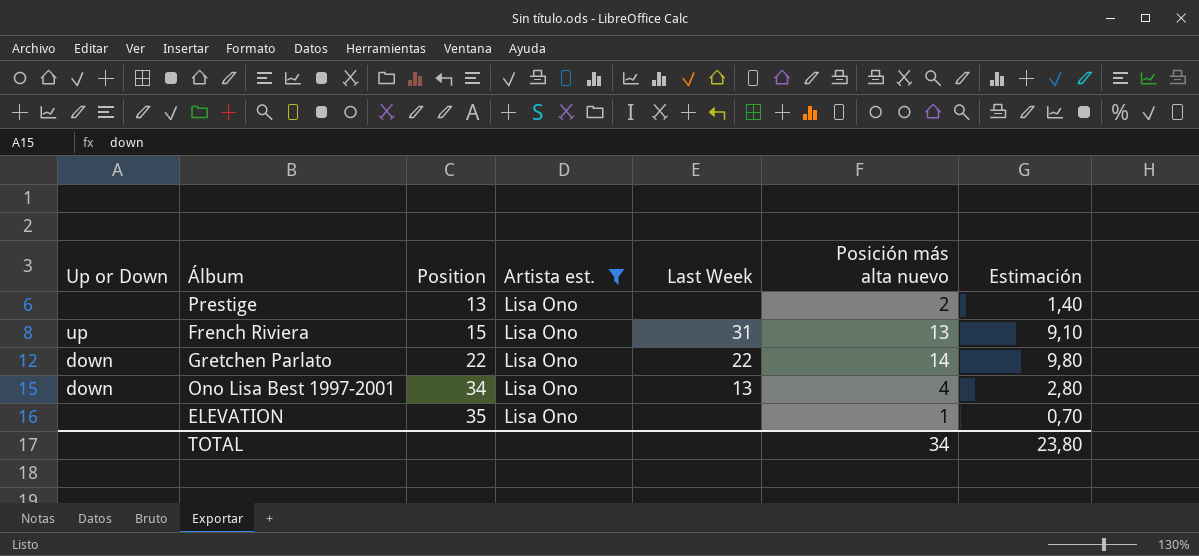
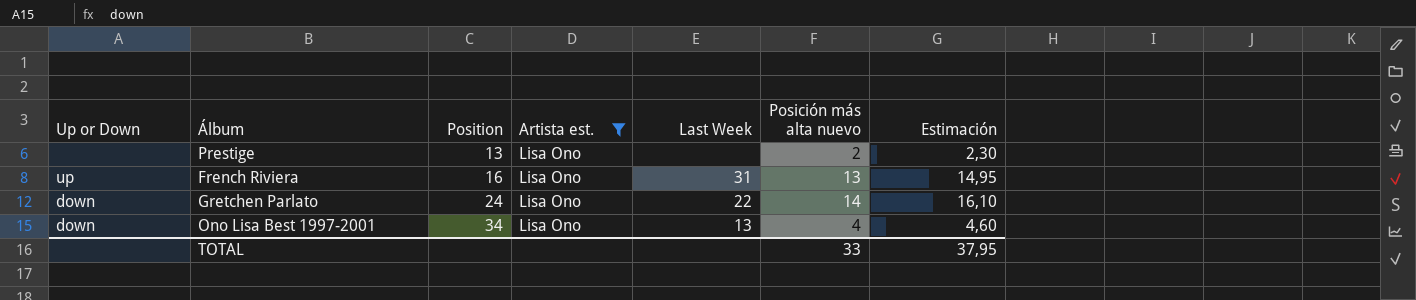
column Estimación | formula: [Posición más alta nuevo] * 0,7 -> [Posición más alta nuevo] * 1,15
row ELEVATION: none | 35 | Lisa Ono | none | 1 | 0,70 -> none
French Riviera | Position: 15 -> 16
Gretchen Parlato | Position: 22 -> 24
TOTAL | Posición más alta nuevo: 34 -> 33
TOTAL | Estimación: 23,80 -> 37,95

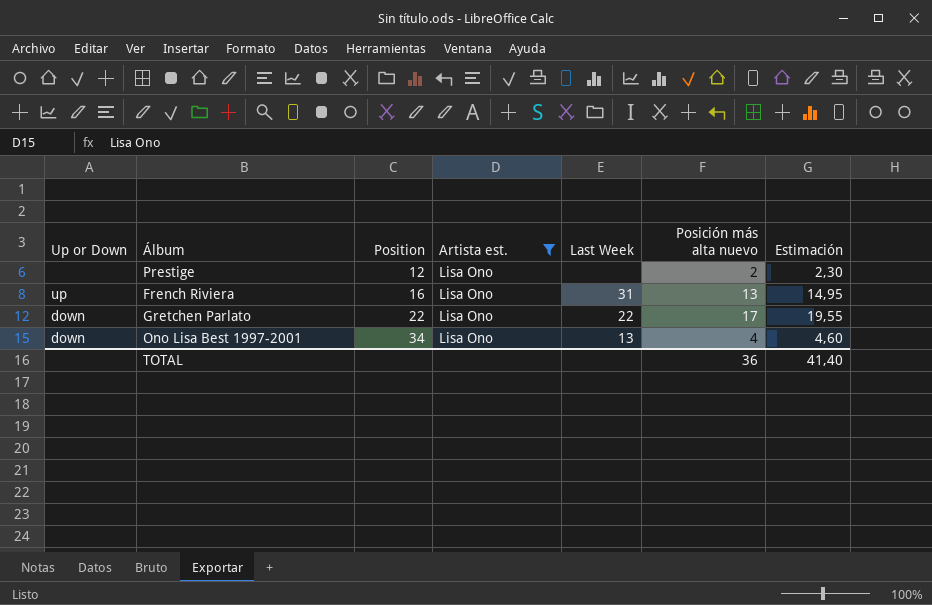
Prestige | Position: 13 -> 12
Gretchen Parlato | Position: 24 -> 22
Gretchen Parlato | Posición más alta nuevo: 14 -> 17
Gretchen Parlato | Estimación: 16,10 -> 19,55
TOTAL | Posición más alta nuevo: 33 -> 36
TOTAL | Estimación: 37,95 -> 41,40

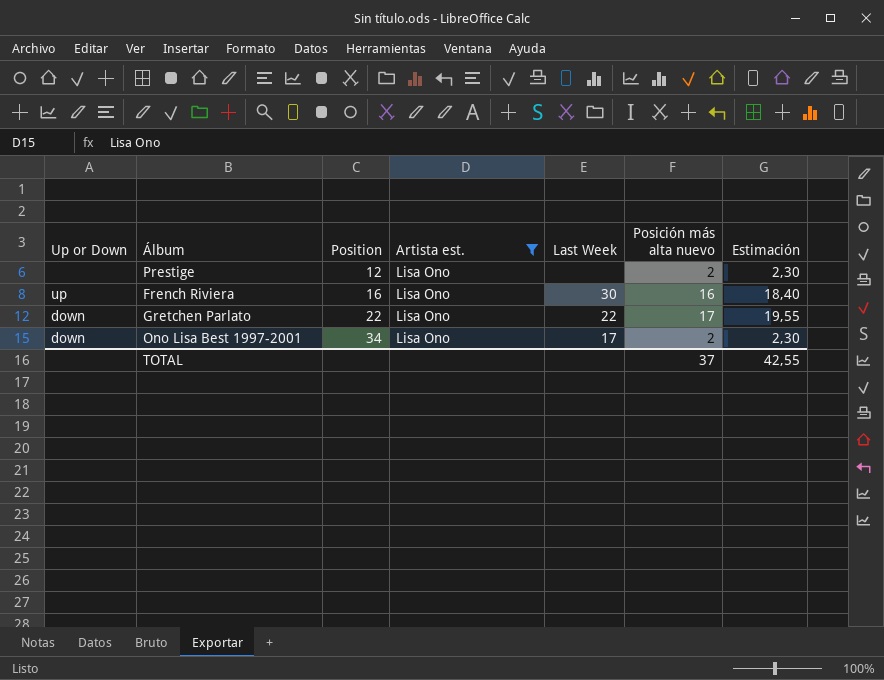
French Riviera | Last Week: 31 -> 30
French Riviera | Posición más alta nuevo: 13 -> 16
French Riviera | Estimación: 14,95 -> 18,40
Ono Lisa Best 1997-2001 | Last Week: 13 -> 17
Ono Lisa Best 1997-2001 | Posición más alta nuevo: 4 -> 2
Ono Lisa Best 1997-2001 | Estimación: 4,60 -> 2,30
TOTAL | Posición más alta nuevo: 36 -> 37
TOTAL | Estimación: 41,40 -> 42,55

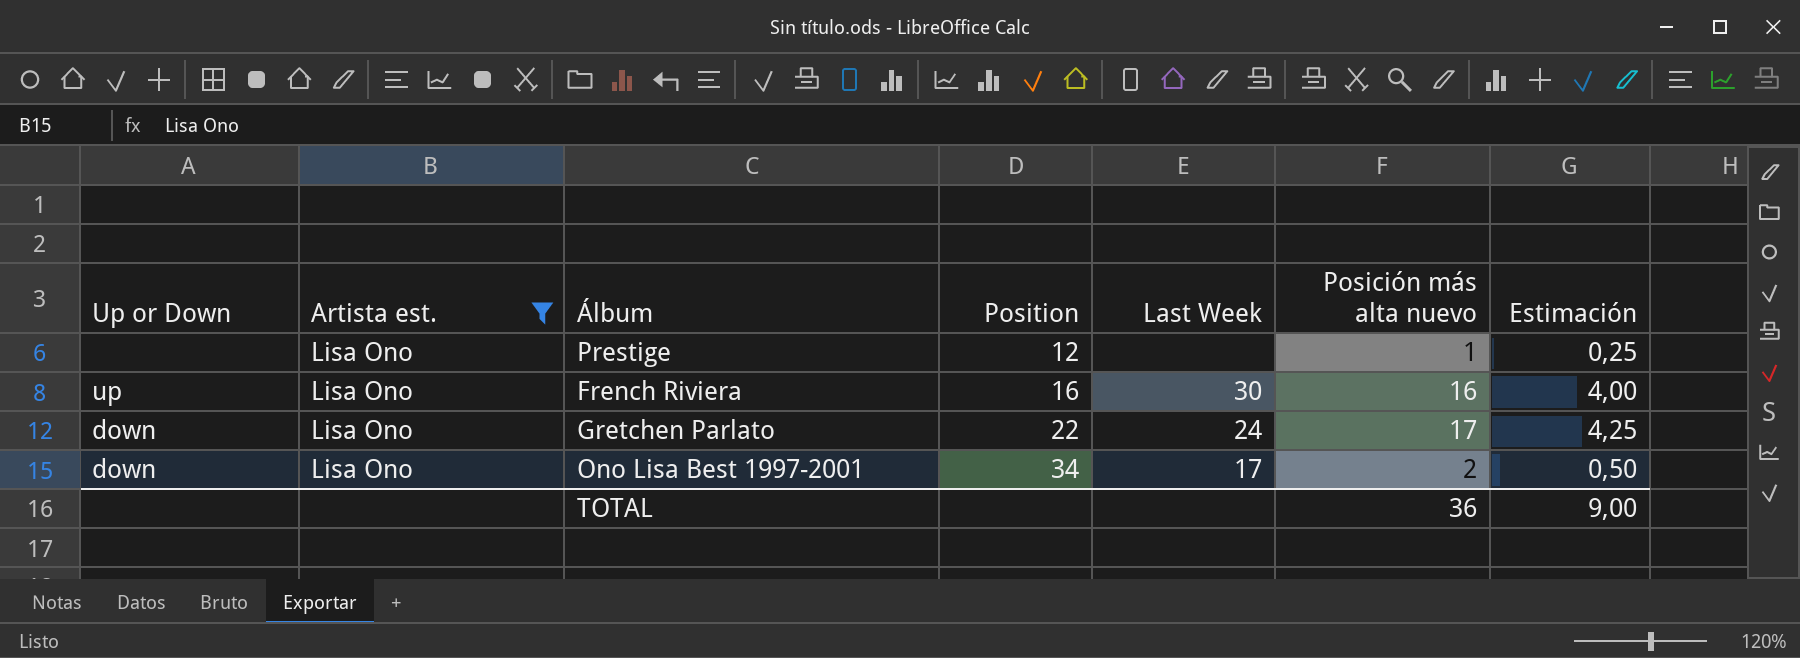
column Artista est. | position: 4 -> 2
column Estimación | formula: [Posición más alta nuevo] * 1,15 -> [Posición más alta nuevo] * 0,25
Prestige | Posición más alta nuevo: 2 -> 1
Gretchen Parlato | Last Week: 22 -> 24
TOTAL | Posición más alta nuevo: 37 -> 36
TOTAL | Estimación: 42,55 -> 9,00

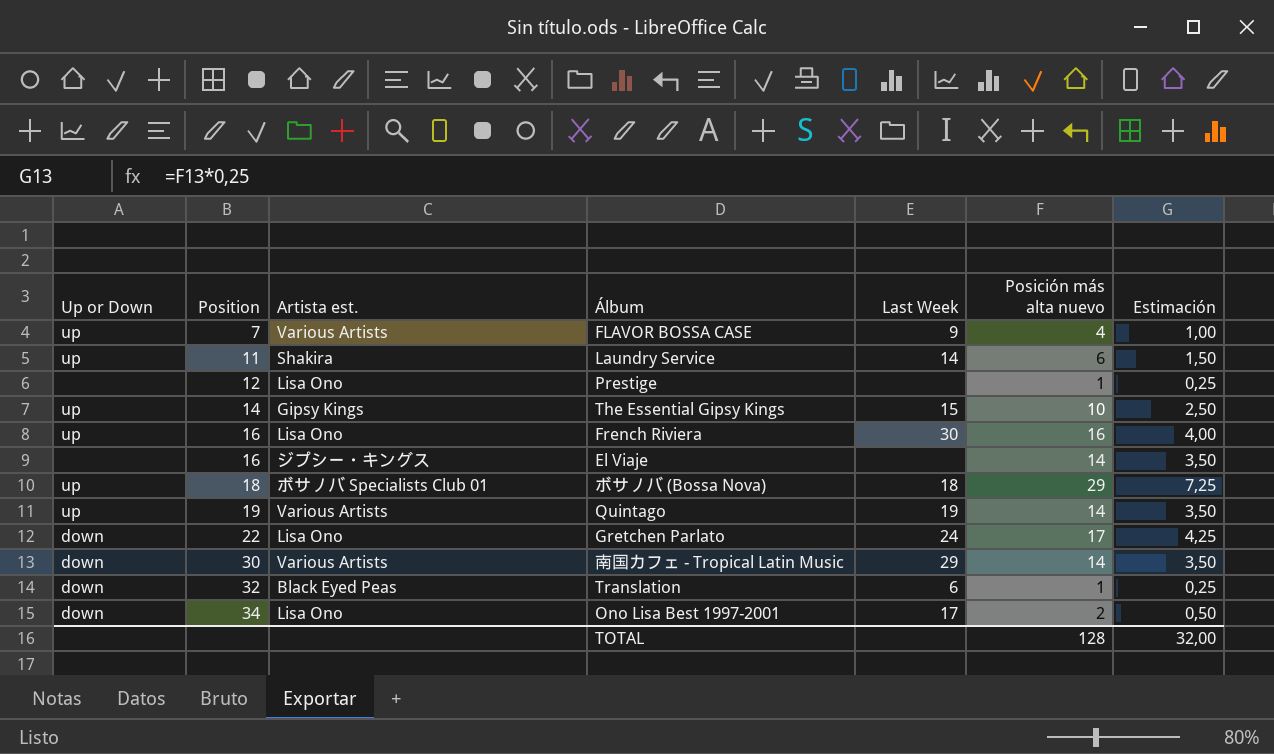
filter: Artista est. = Lisa Ono -> none
column Position | position: 4 -> 2
TOTAL | Posición más alta nuevo: 36 -> 128
TOTAL | Estimación: 9,00 -> 32,00

